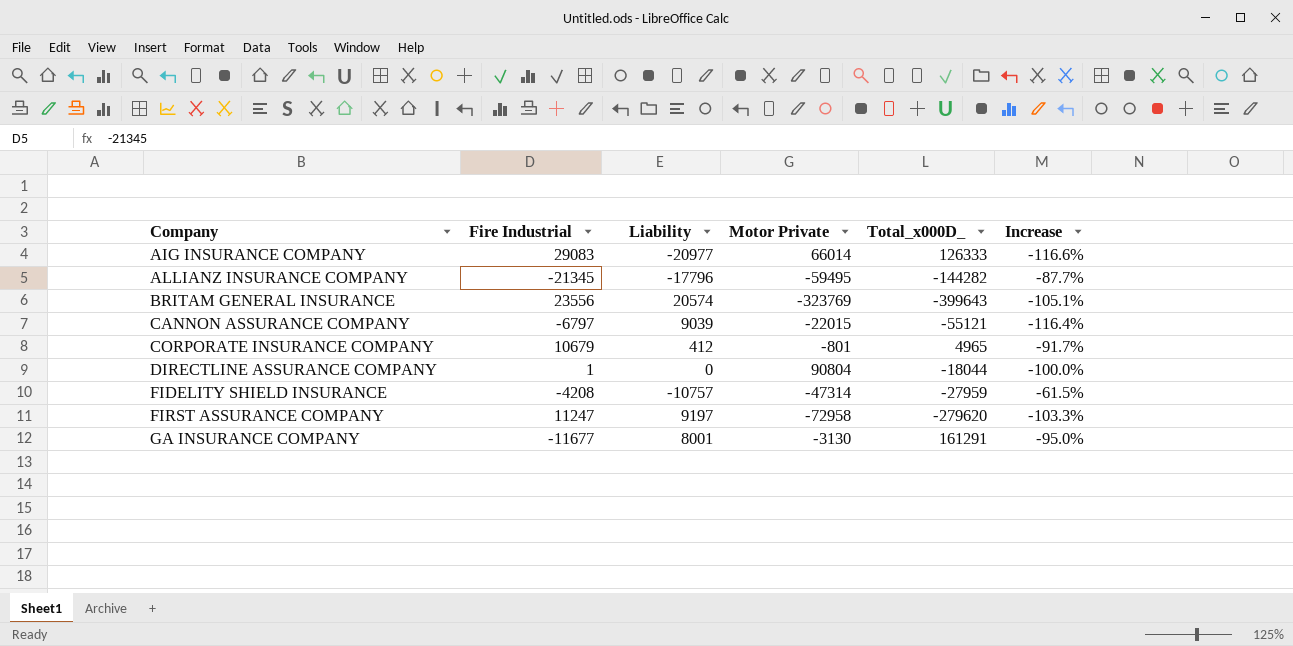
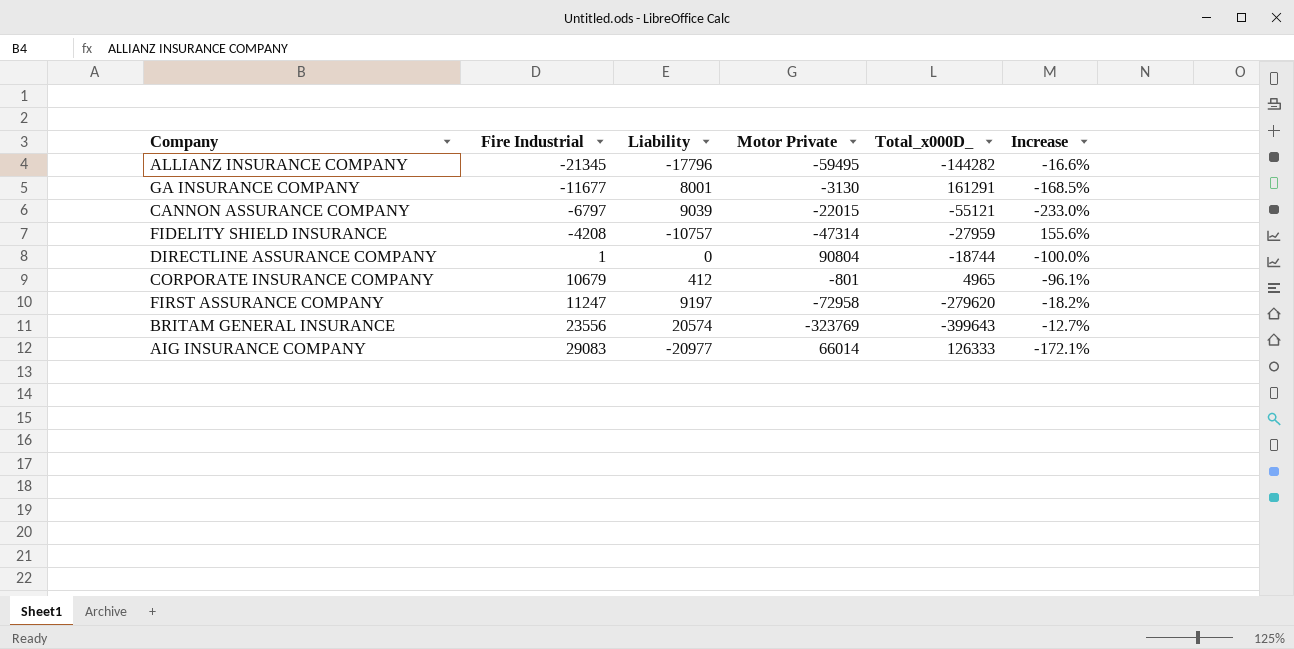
row order: Company ascending -> Fire Industrial ascending
column Increase | formula: ([Liability] - [Total_x000D_]) / [Total_x000D_] -> ([Liability] - [Fire Industrial]) / [Fire Industrial]
DIRECTLINE ASSURANCE COMPANY | Total_x000D_: -18044 -> -18744

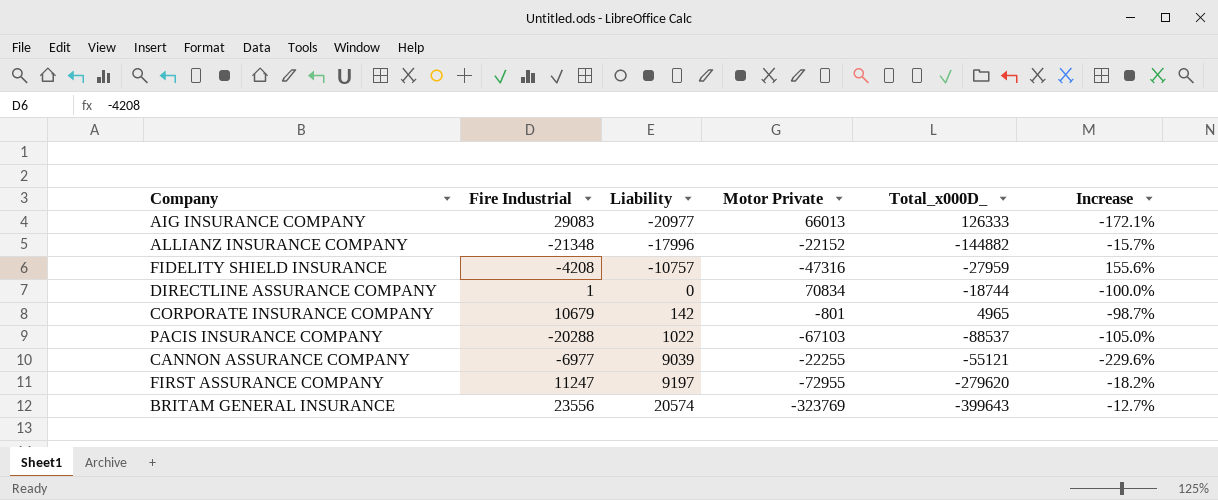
row order: Fire Industrial ascending -> Liability ascending
row GA INSURANCE COMPANY: -11677 | 8001 | -3130 | 161291 | -168.5% -> none
AIG INSURANCE COMPANY | Motor Private: 66014 -> 66013
ALLIANZ INSURANCE COMPANY | Fire Industrial: -21345 -> -21348
ALLIANZ INSURANCE COMPANY | Liability: -17796 -> -17996
ALLIANZ INSURANCE COMPANY | Motor Private: -59495 -> -22152
ALLIANZ INSURANCE COMPANY | Total_x000D_: -144282 -> -144882
ALLIANZ INSURANCE COMPANY | Increase: -16.6% -> -15.7%
FIDELITY SHIELD INSURANCE | Motor Private: -47314 -> -47316
DIRECTLINE ASSURANCE COMPANY | Motor Private: 90804 -> 70834
CORPORATE INSURANCE COMPANY | Liability: 412 -> 142
CORPORATE INSURANCE COMPANY | Increase: -96.1% -> -98.7%
row PACIS INSURANCE COMPANY: none -> -20288 | 1022 | -67103 | -88537 | -105.0%
CANNON ASSURANCE COMPANY | Fire Industrial: -6797 -> -6977
CANNON ASSURANCE COMPANY | Motor Private: -22015 -> -22255
CANNON ASSURANCE COMPANY | Increase: -233.0% -> -229.6%
FIRST ASSURANCE COMPANY | Motor Private: -72958 -> -72955

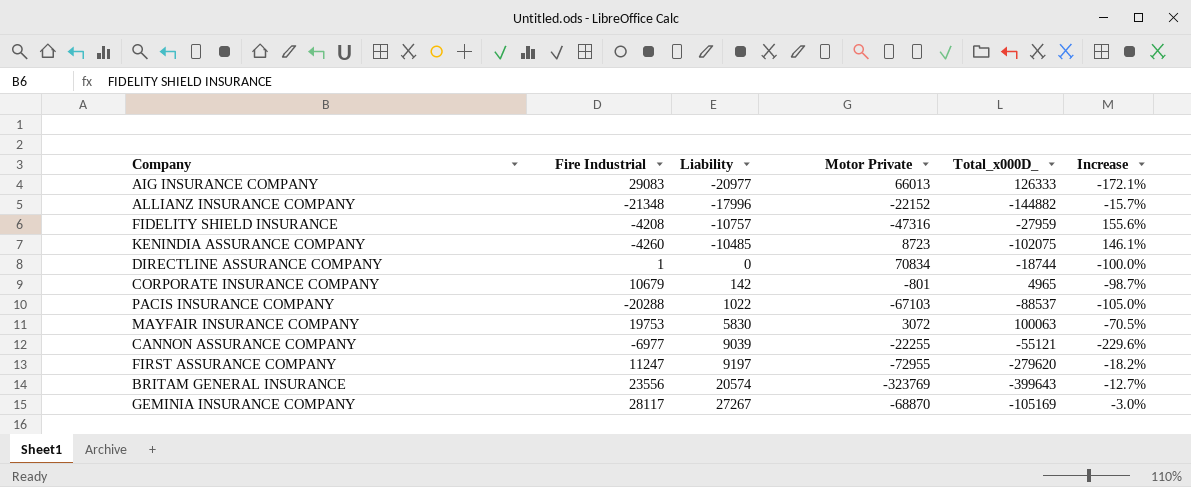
row KENINDIA ASSURANCE COMPANY: none -> -4260 | -10485 | 8723 | -102075 | 146.1%
row MAYFAIR INSURANCE COMPANY: none -> 19753 | 5830 | 3072 | 100063 | -70.5%
row GEMINIA INSURANCE COMPANY: none -> 28117 | 27267 | -68870 | -105169 | -3.0%

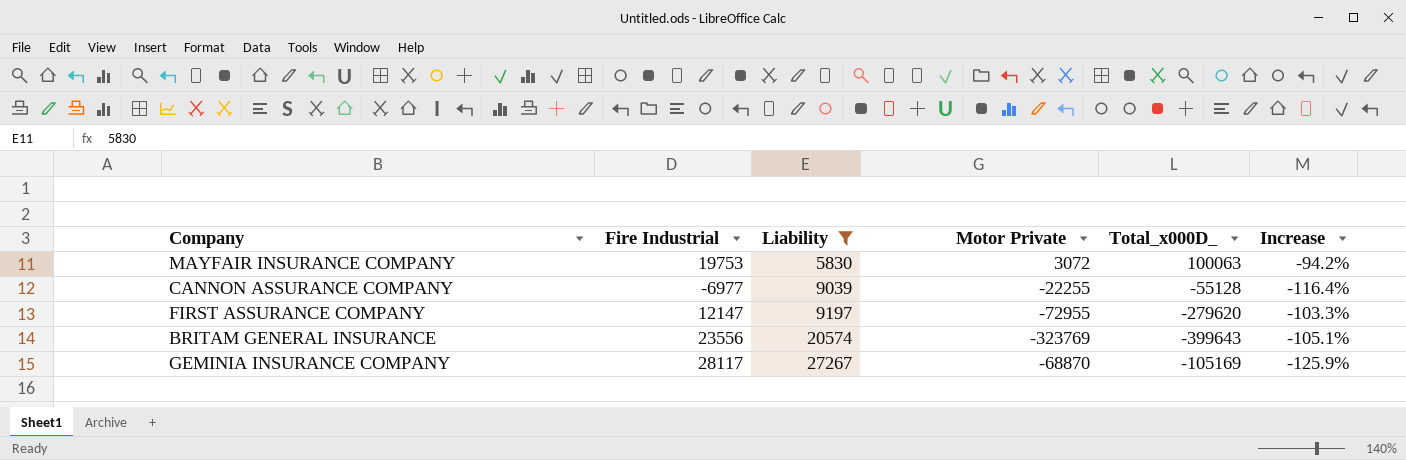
filter: none -> Liability >= 5830
column Increase | formula: ([Liability] - [Fire Industrial]) / [Fire Industrial] -> ([Liability] - [Total_x000D_]) / [Total_x000D_]
CANNON ASSURANCE COMPANY | Total_x000D_: -55121 -> -55128
FIRST ASSURANCE COMPANY | Fire Industrial: 11247 -> 12147

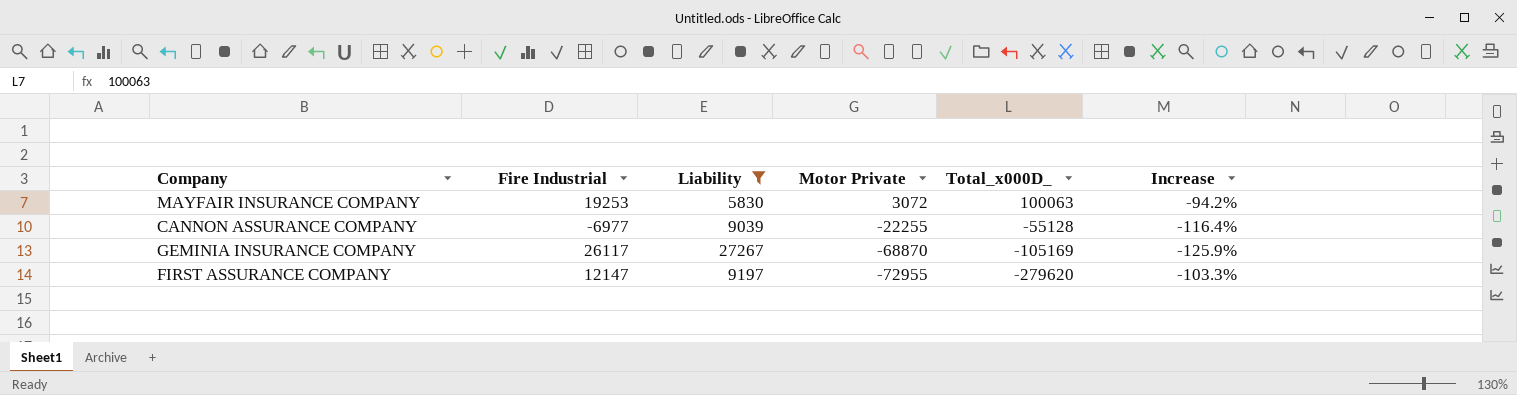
row order: Liability ascending -> Motor Private descending
row BRITAM GENERAL INSURANCE: 23556 | 20574 | -323769 | -399643 | -105.1% -> none
MAYFAIR INSURANCE COMPANY | Fire Industrial: 19753 -> 19253
GEMINIA INSURANCE COMPANY | Fire Industrial: 28117 -> 26117

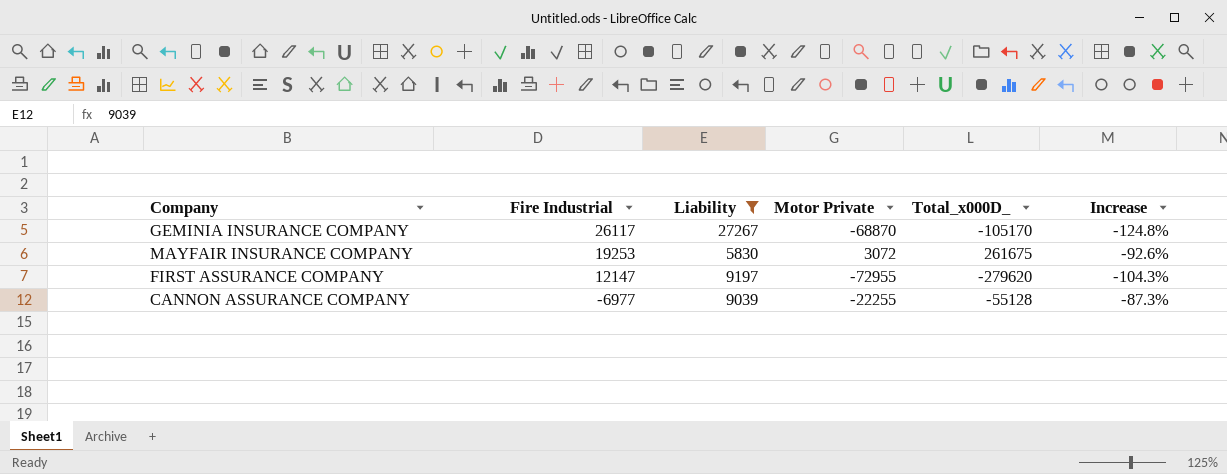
row order: Motor Private descending -> Fire Industrial descending
column Increase | formula: ([Liability] - [Total_x000D_]) / [Total_x000D_] -> ([Fire Industrial] - [Total_x000D_]) / [Total_x000D_]
GEMINIA INSURANCE COMPANY | Total_x000D_: -105169 -> -105170
MAYFAIR INSURANCE COMPANY | Total_x000D_: 100063 -> 261675

